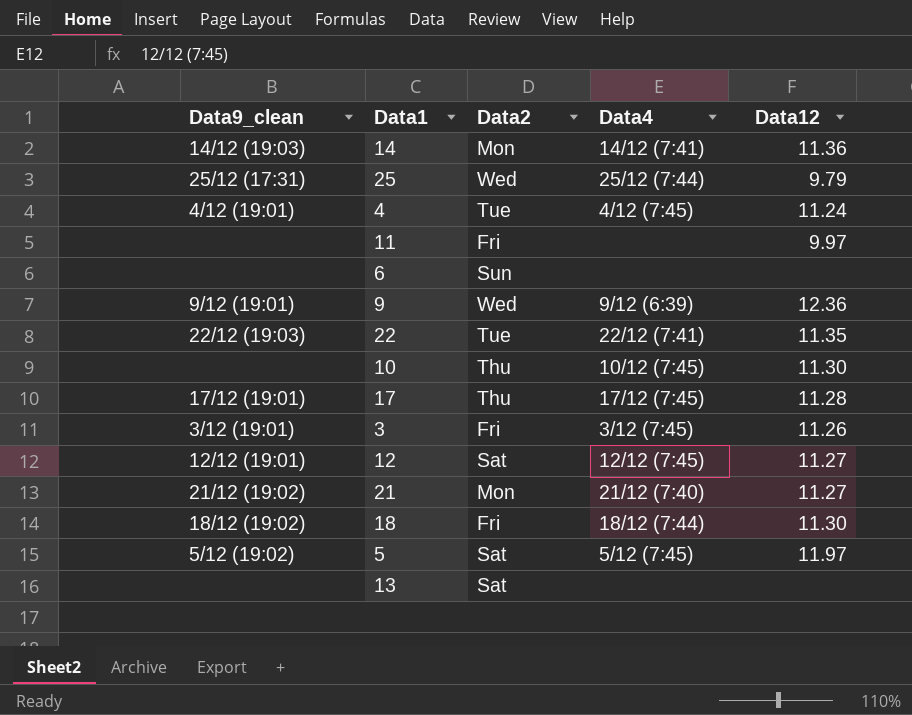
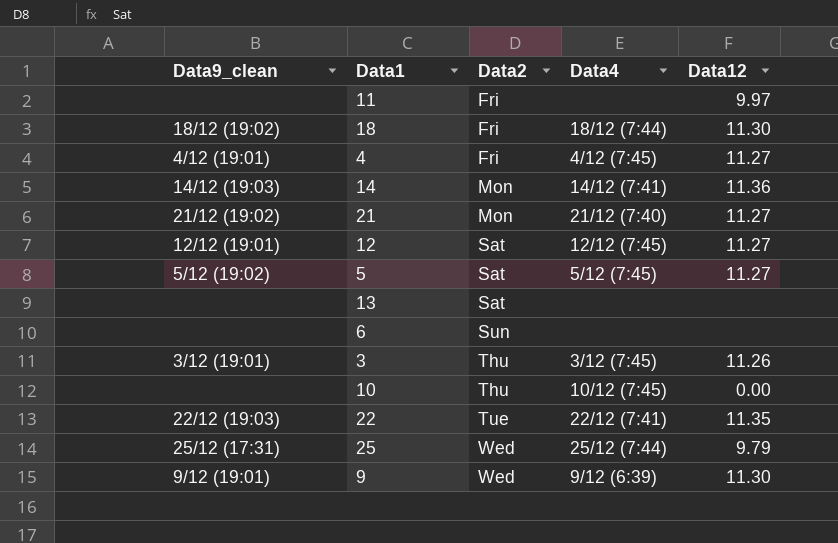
row order: none -> Data2 ascending
row 17: 17/12 (19:01) | Thu | 17/12 (7:45) | 11.28 -> none
4 | Data2: Tue -> Fri
4 | Data12: 11.24 -> 11.27
5 | Data12: 11.97 -> 11.27
3 | Data2: Fri -> Thu
10 | Data12: 11.30 -> 0.00
9 | Data12: 12.36 -> 11.30

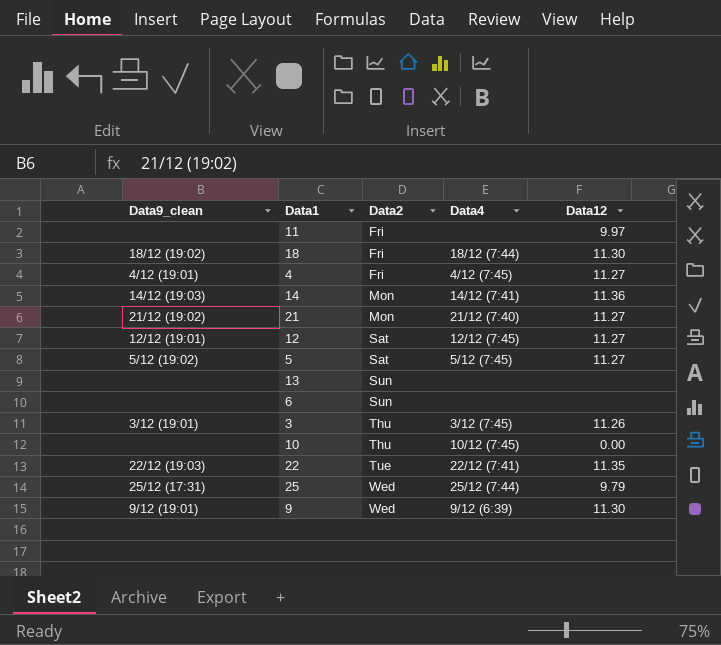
13 | Data2: Sat -> Sun

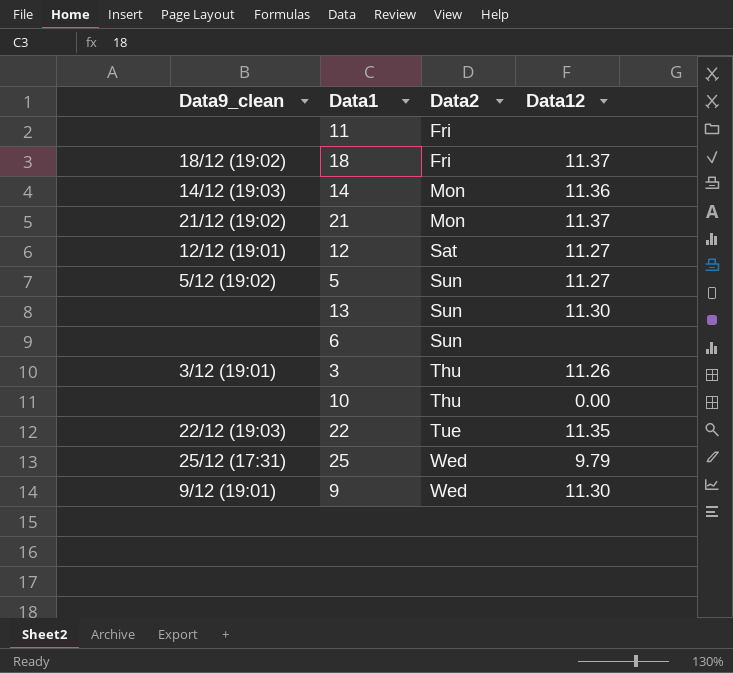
column Data4 | position: 4 -> none
row 4: 4/12 (19:01) | Fri | 4/12 (7:45) | 11.27 -> none
11 | Data12: 9.97 -> none
18 | Data12: 11.30 -> 11.37
21 | Data12: 11.27 -> 11.37
5 | Data2: Sat -> Sun
13 | Data12: none -> 11.30

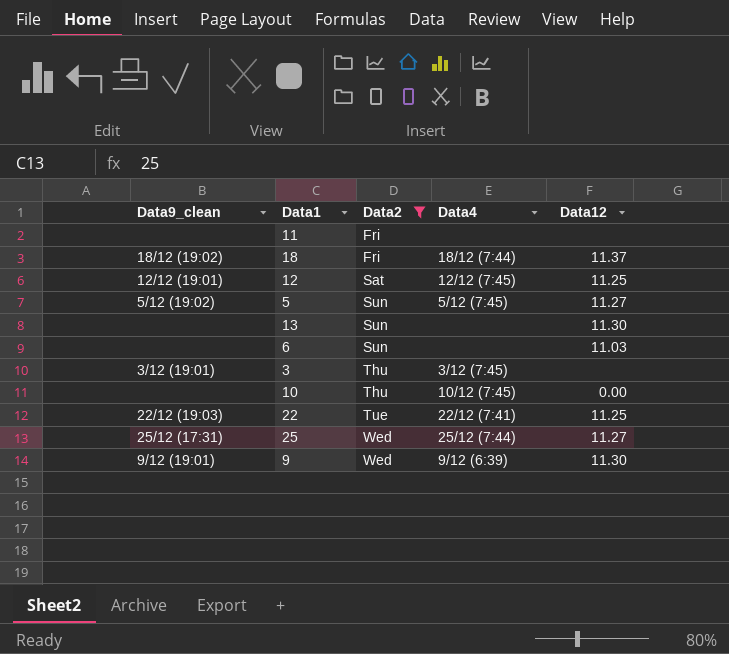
filter: none -> Data2 != Mon
column Data4 | position: none -> 4
12 | Data12: 11.27 -> 11.25
6 | Data12: none -> 11.03
3 | Data12: 11.26 -> none
22 | Data12: 11.35 -> 11.25
25 | Data12: 9.79 -> 11.27

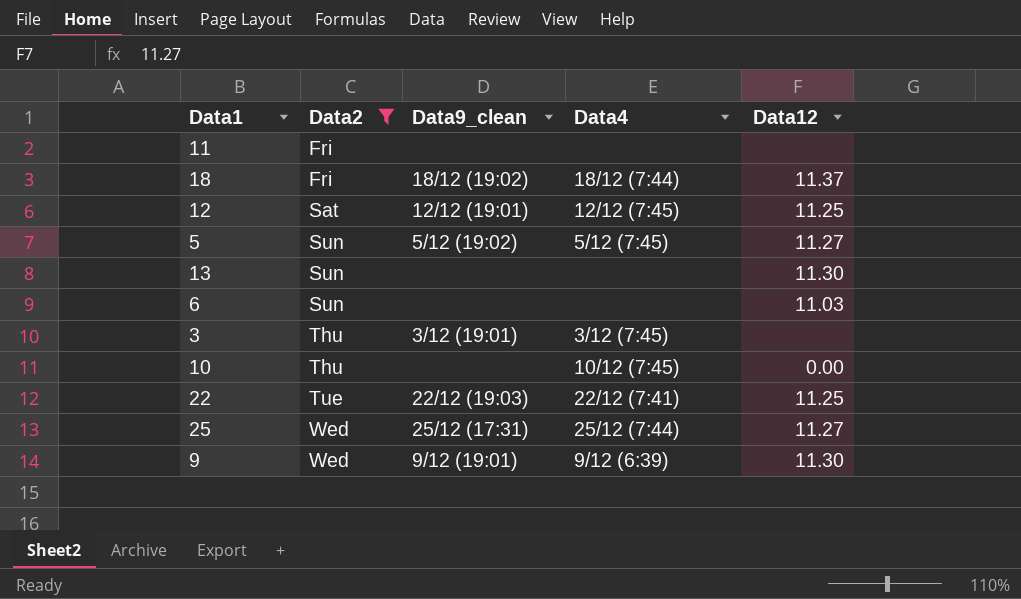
column Data9_clean | position: 1 -> 3

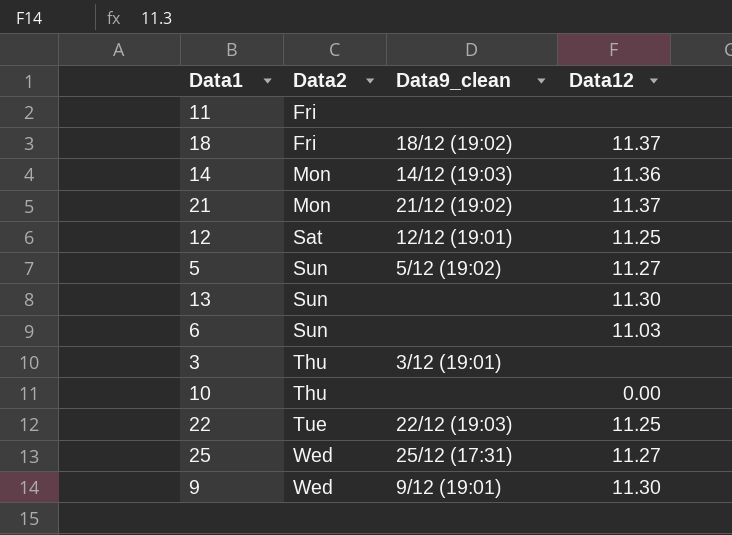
filter: Data2 != Mon -> none
column Data4 | position: 4 -> none

